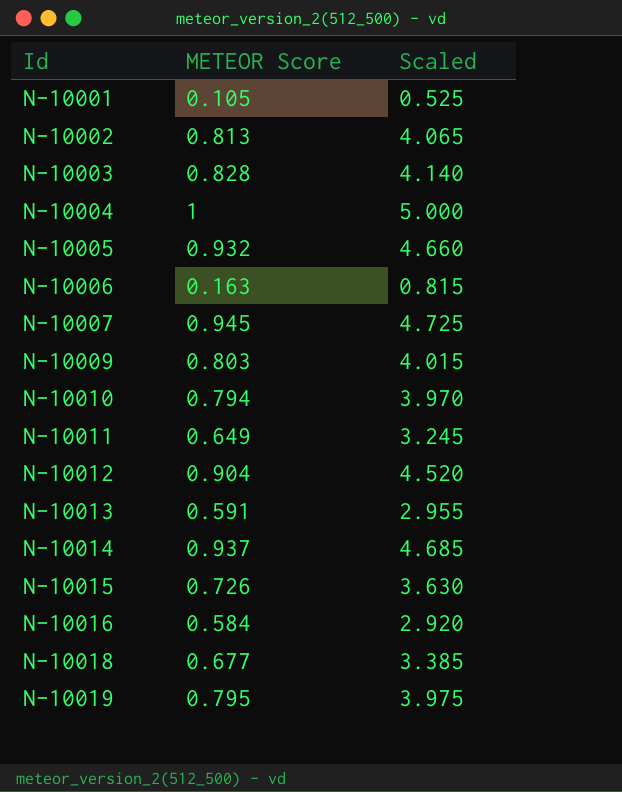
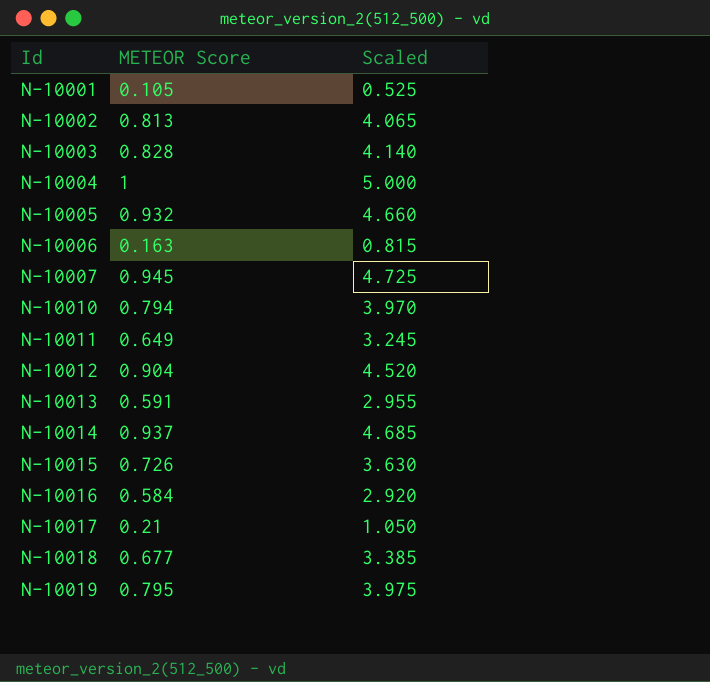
row N-10009: 0.803 | 4.015 -> none
row N-10017: none -> 0.21 | 1.050

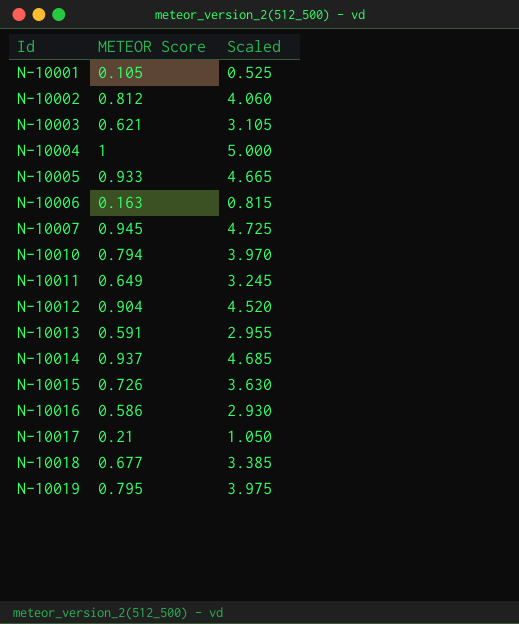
N-10002 | METEOR Score: 0.813 -> 0.812
N-10002 | Scaled: 4.065 -> 4.060
N-10003 | METEOR Score: 0.828 -> 0.621
N-10003 | Scaled: 4.140 -> 3.105
N-10005 | METEOR Score: 0.932 -> 0.933
N-10005 | Scaled: 4.660 -> 4.665
N-10016 | METEOR Score: 0.584 -> 0.586
N-10016 | Scaled: 2.920 -> 2.930

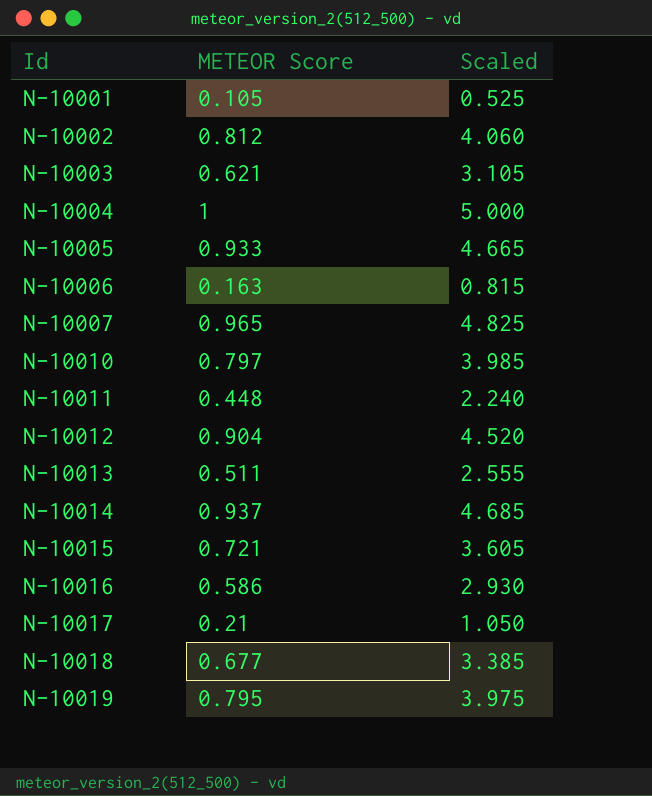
N-10007 | METEOR Score: 0.945 -> 0.965
N-10007 | Scaled: 4.725 -> 4.825
N-10010 | METEOR Score: 0.794 -> 0.797
N-10010 | Scaled: 3.970 -> 3.985
N-10011 | METEOR Score: 0.649 -> 0.448
N-10011 | Scaled: 3.245 -> 2.240
N-10013 | METEOR Score: 0.591 -> 0.511
N-10013 | Scaled: 2.955 -> 2.555
N-10015 | METEOR Score: 0.726 -> 0.721
N-10015 | Scaled: 3.630 -> 3.605

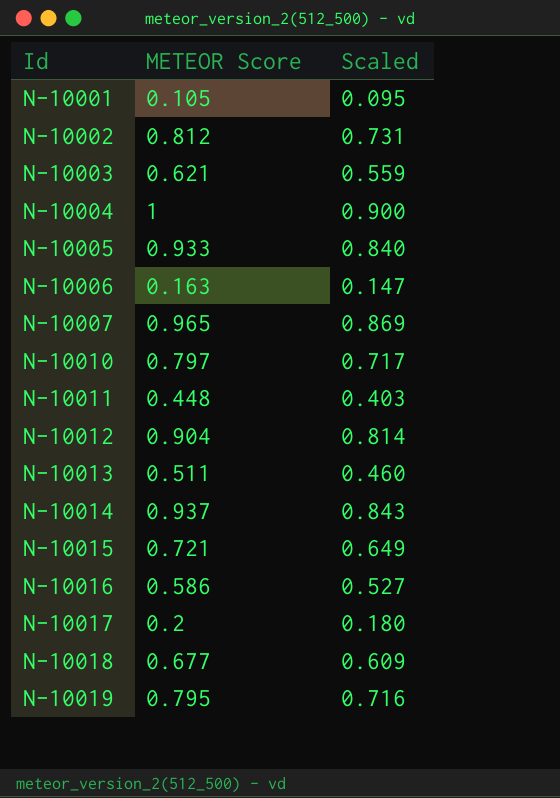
column Scaled | formula: [METEOR Score] * 5 -> [METEOR Score] * 0.9
N-10017 | METEOR Score: 0.21 -> 0.2

